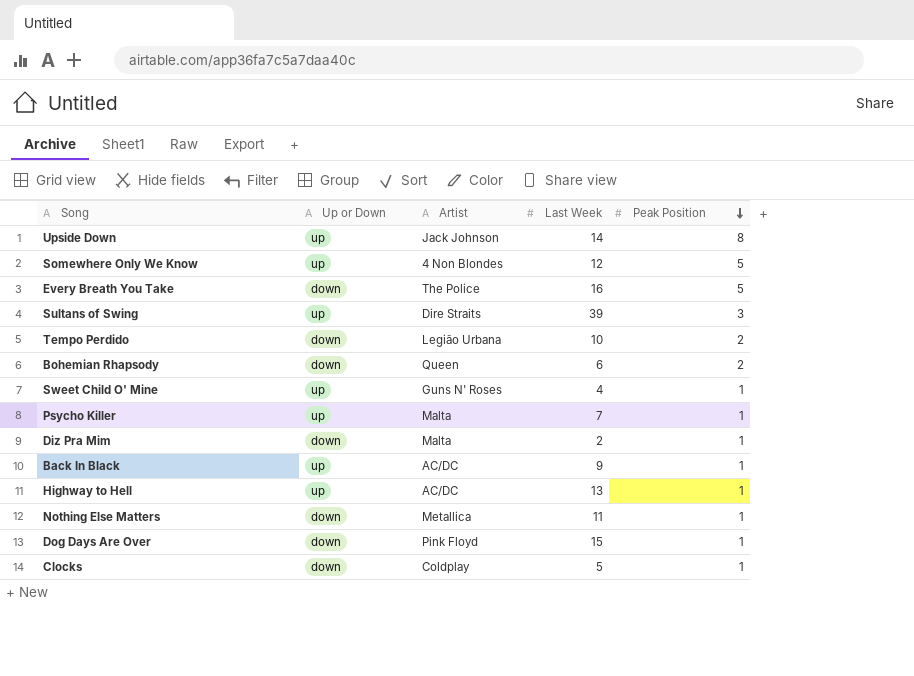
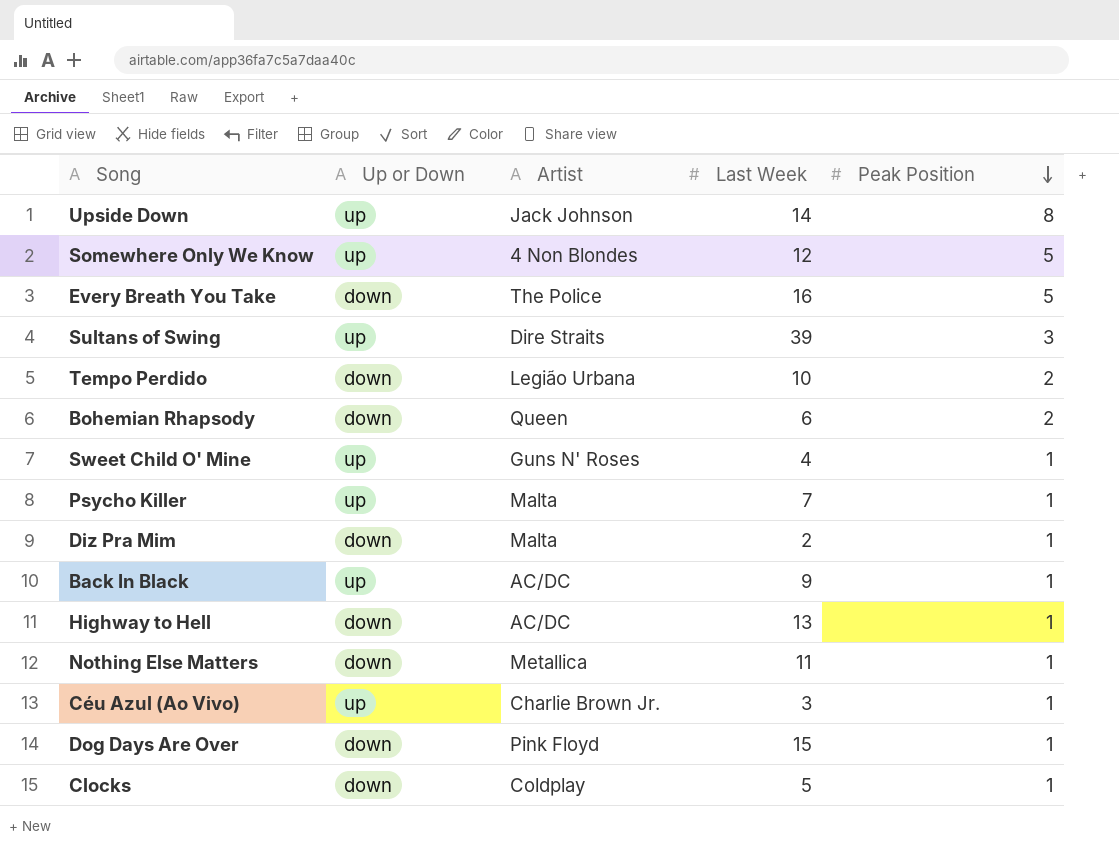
Highway to Hell | Up or Down: up -> down
row Céu Azul (Ao Vivo): none -> up | Charlie Brown Jr. | 3 | 1

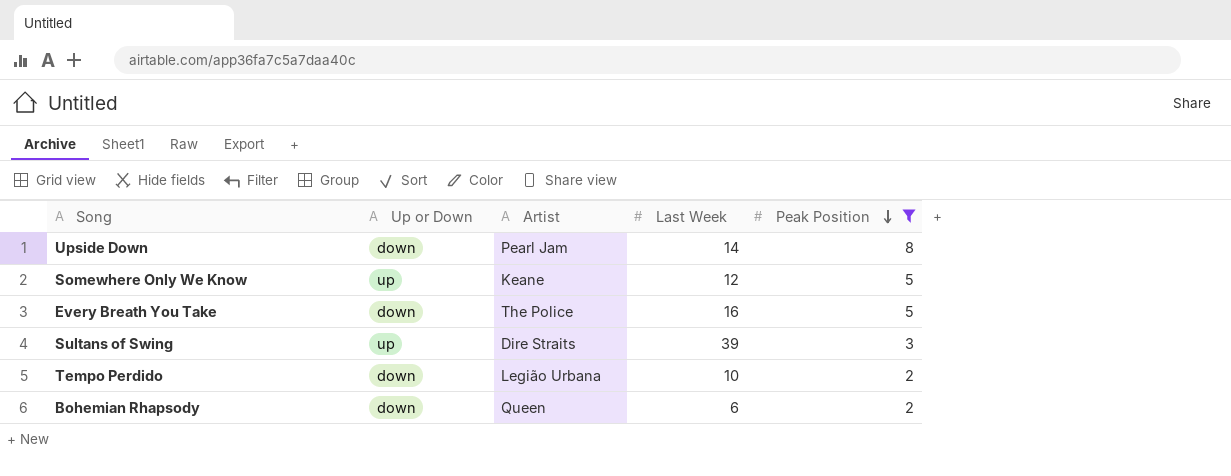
filter: none -> Peak Position != 1
Upside Down | Up or Down: up -> down
Upside Down | Artist: Jack Johnson -> Pearl Jam
Somewhere Only We Know | Artist: 4 Non Blondes -> Keane

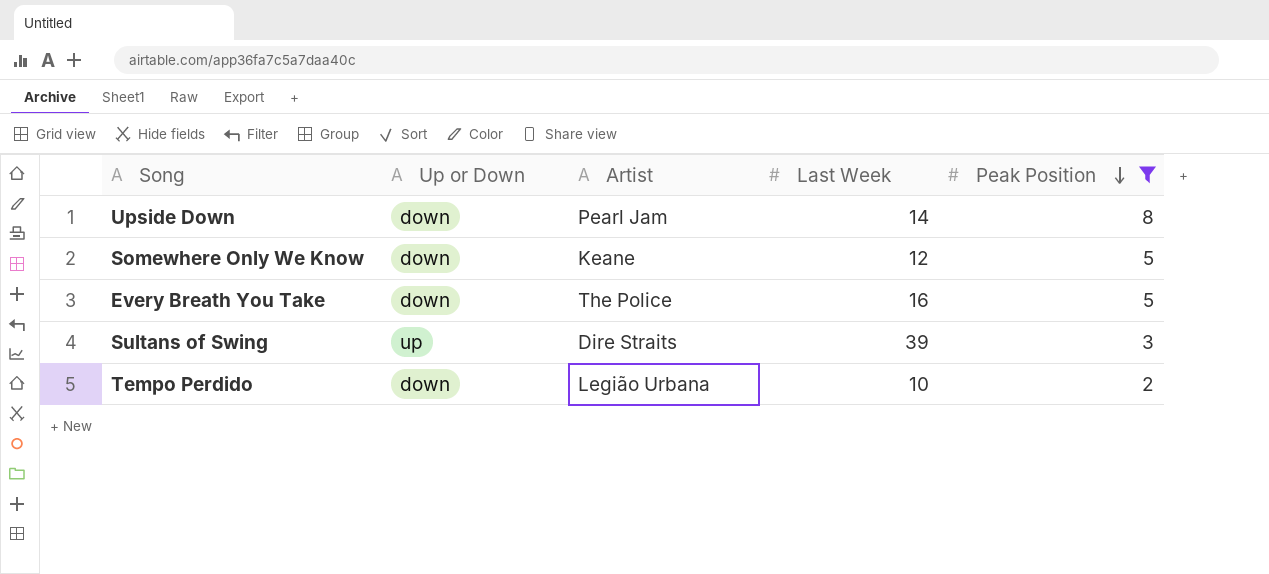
row Bohemian Rhapsody: down | Queen | 6 | 2 -> none
Somewhere Only We Know | Up or Down: up -> down

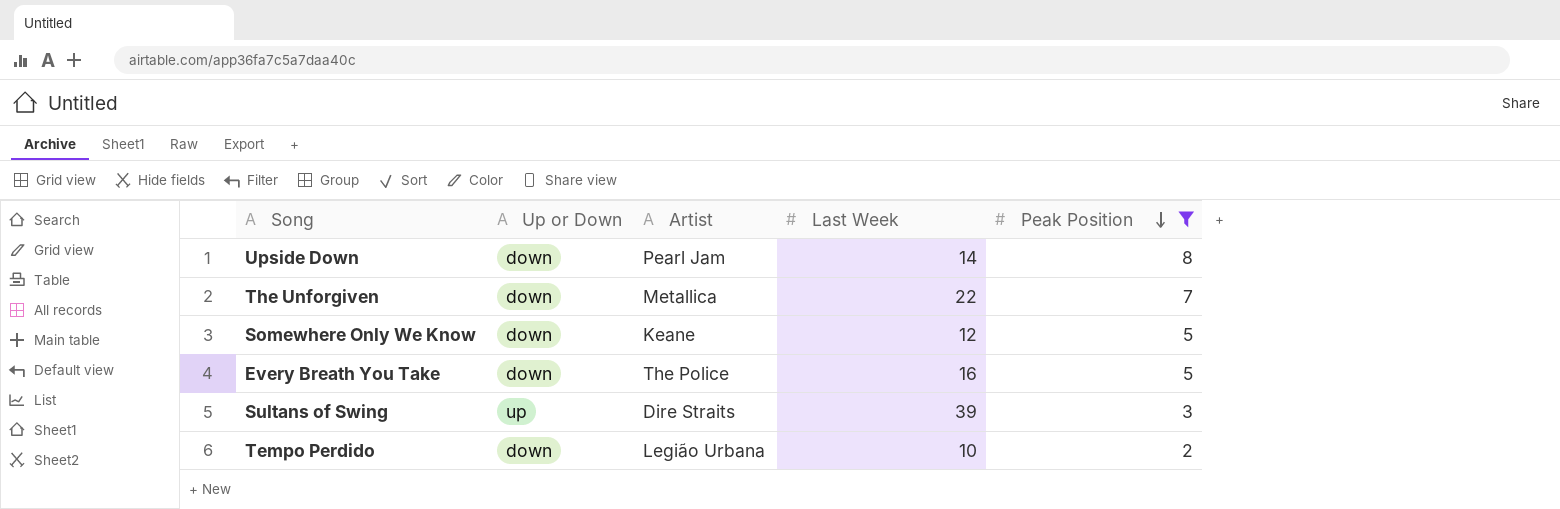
row The Unforgiven: none -> down | Metallica | 22 | 7

